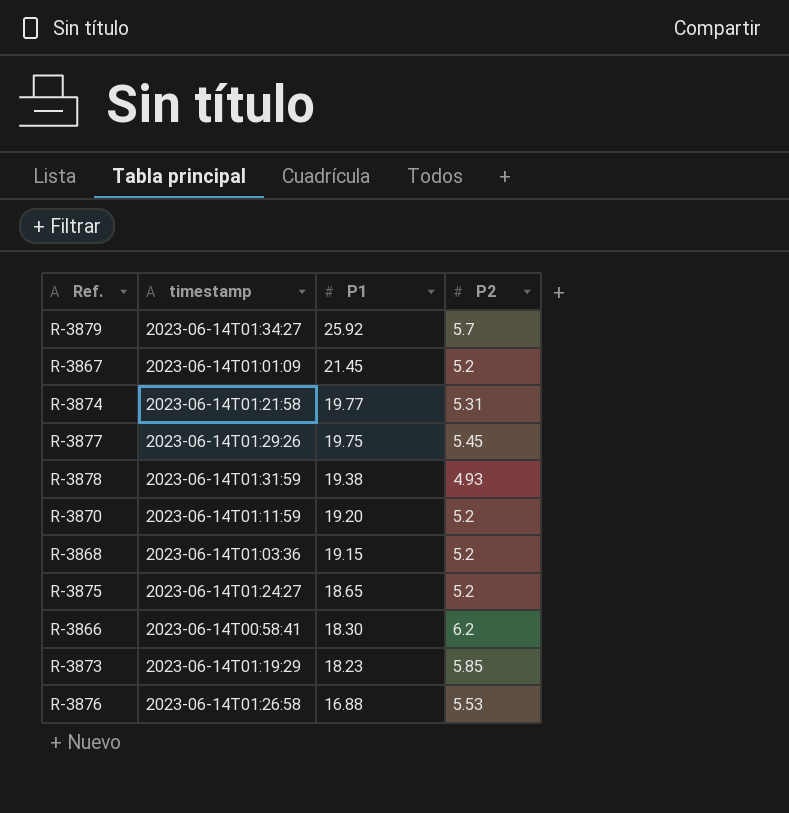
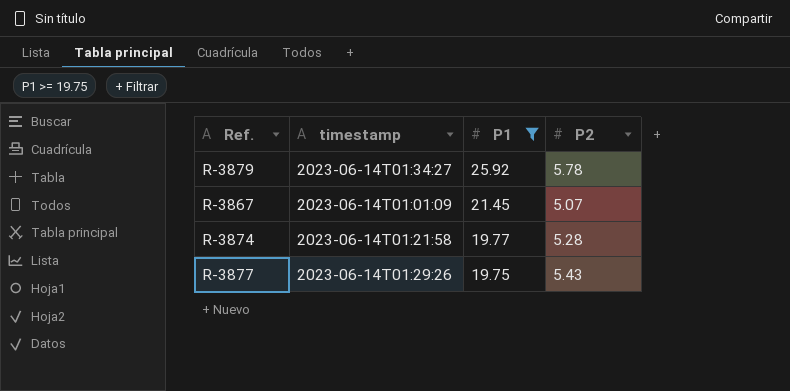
filter: none -> P1 >= 19.75
R-3879 | P2: 5.7 -> 5.78
R-3867 | P2: 5.2 -> 5.07
R-3874 | P2: 5.31 -> 5.28
R-3877 | P2: 5.45 -> 5.43

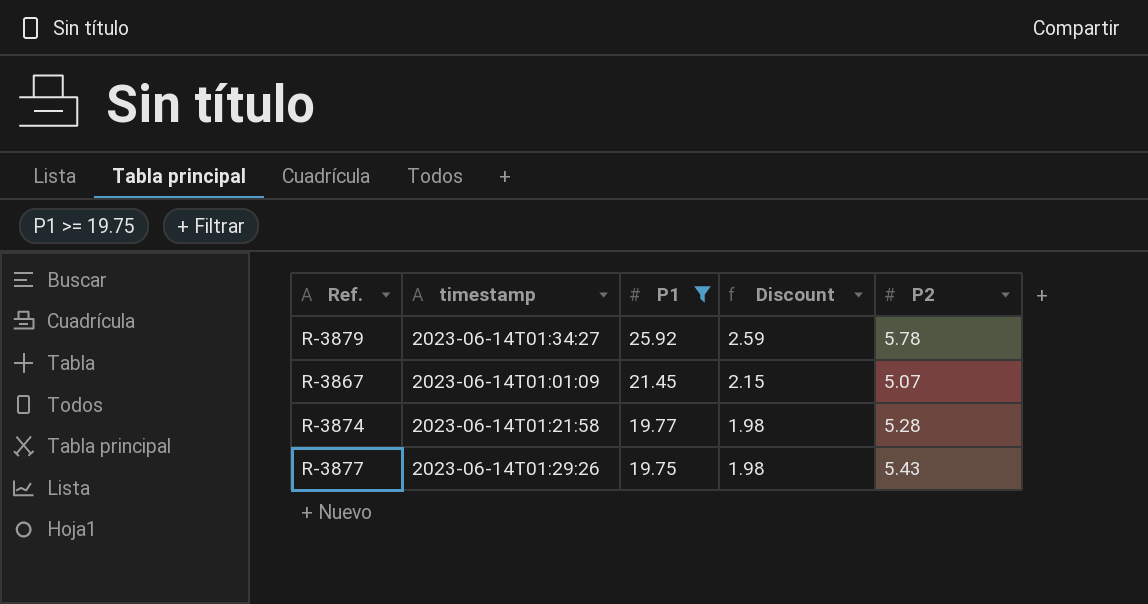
column Discount | formula: none -> [P1] * 0.1

